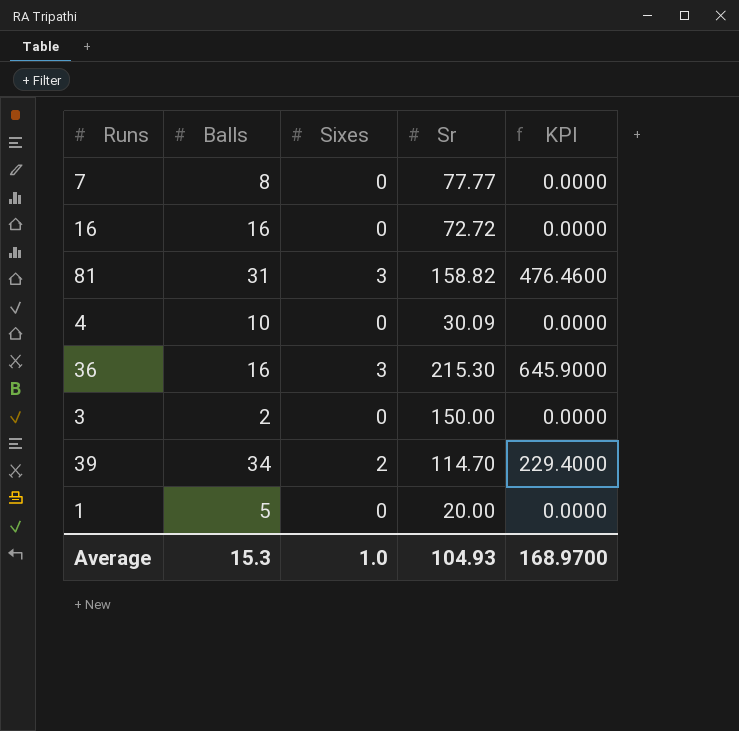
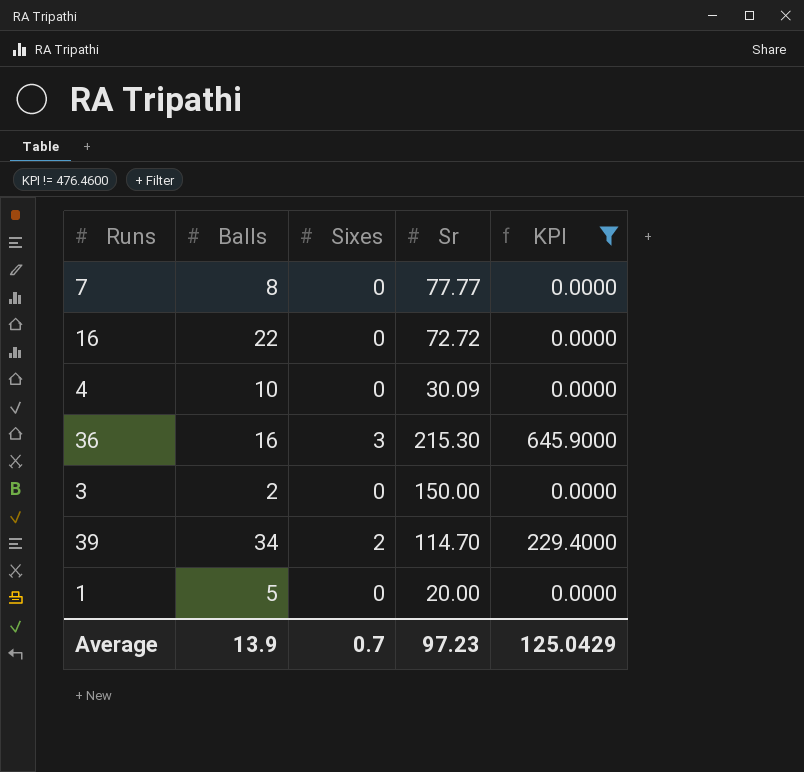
filter: none -> KPI != 476.4600
16 | Balls: 16 -> 22
Average | Balls: 15.3 -> 13.9
Average | Sixes: 1.0 -> 0.7
Average | Sr: 104.93 -> 97.23
Average | KPI: 168.9700 -> 125.0429

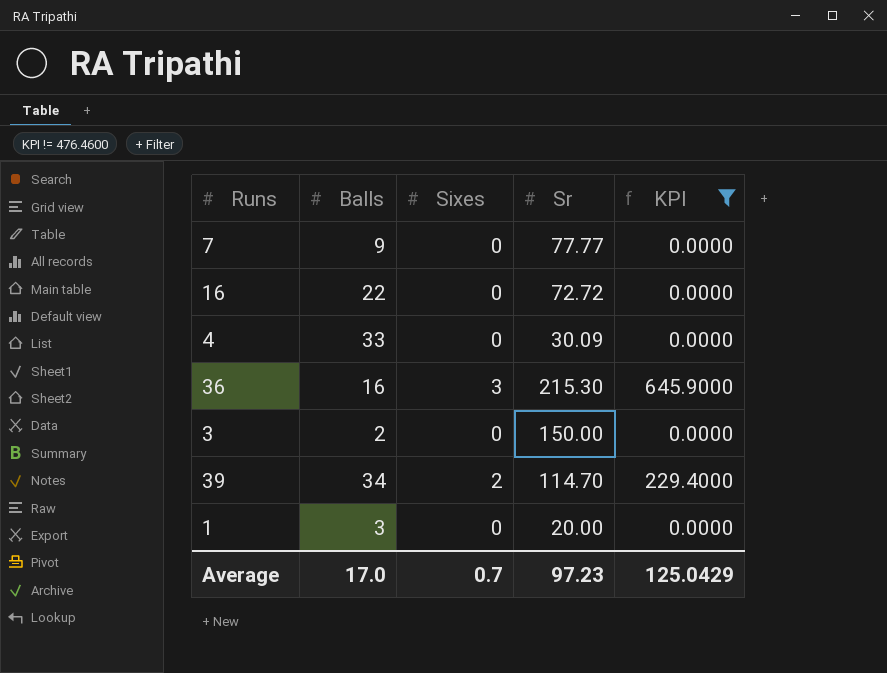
7 | Balls: 8 -> 9
4 | Balls: 10 -> 33
1 | Balls: 5 -> 3
Average | Balls: 13.9 -> 17.0

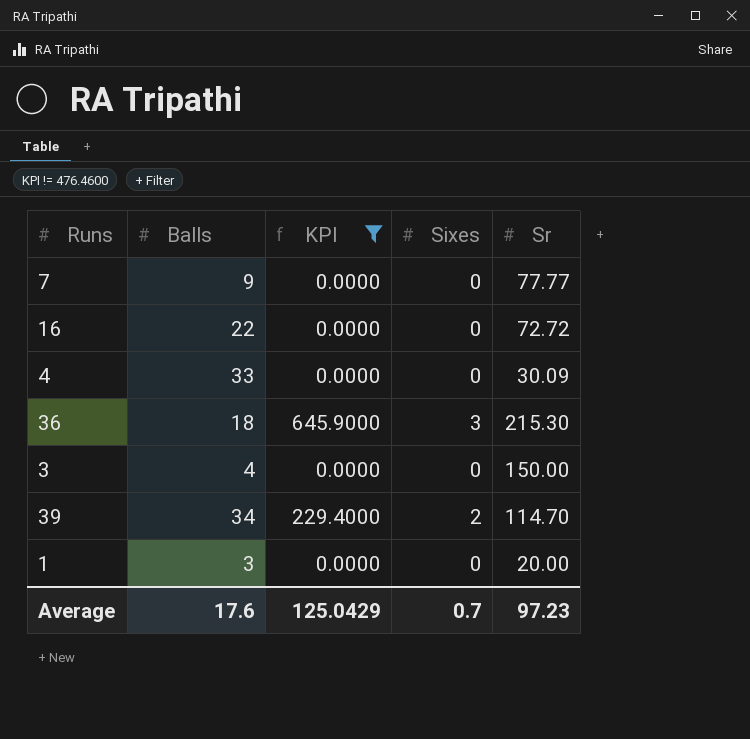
column KPI | position: 5 -> 3
36 | Balls: 16 -> 18
3 | Balls: 2 -> 4
Average | Balls: 17.0 -> 17.6

